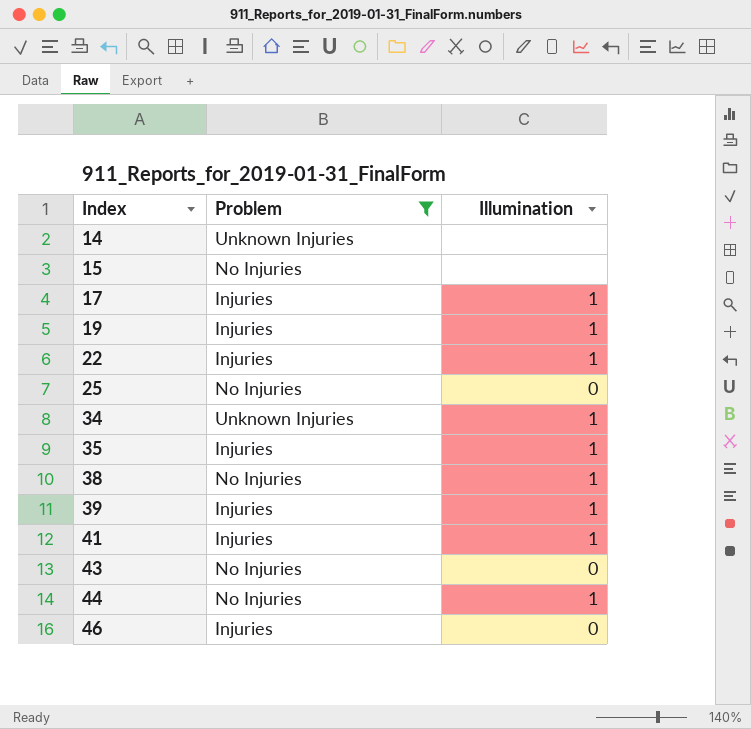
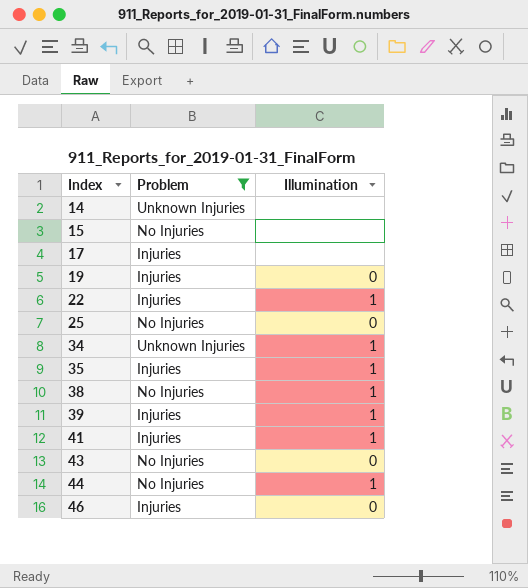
17 | Illumination: 1 -> none
19 | Illumination: 1 -> 0

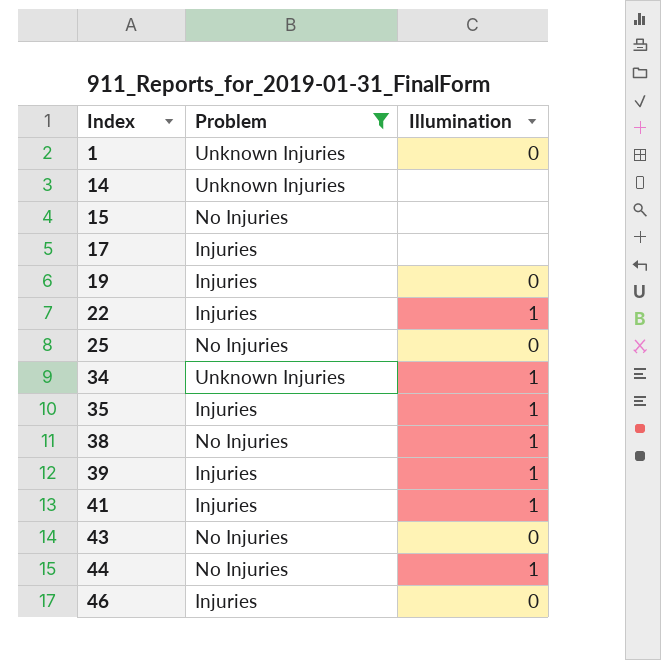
row 1: none -> Unknown Injuries | 0

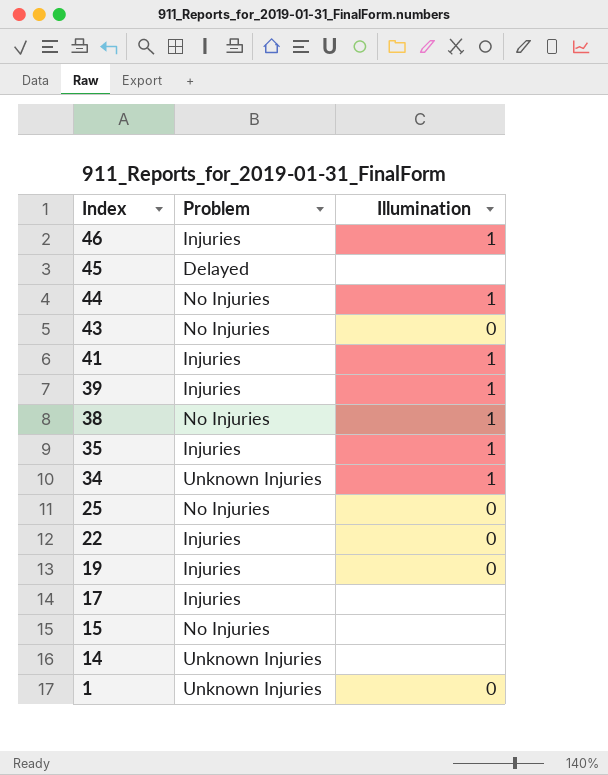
filter: Problem != Delayed -> none
row order: Index ascending -> Index descending
46 | Illumination: 0 -> 1
22 | Illumination: 1 -> 0

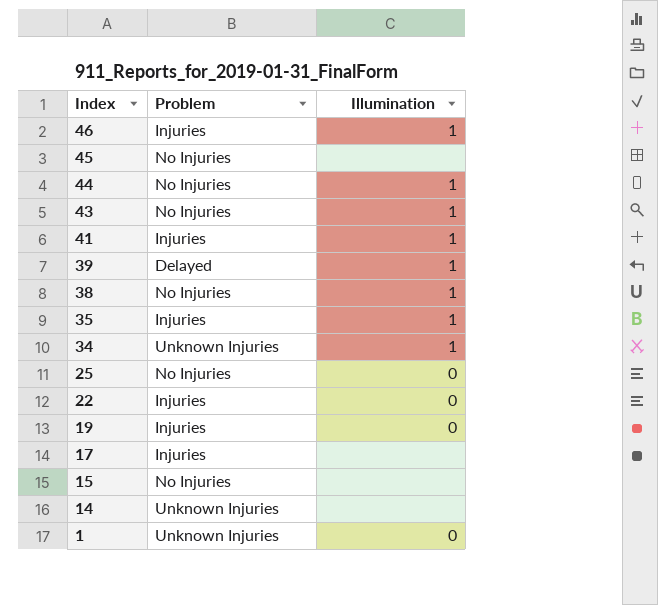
45 | Problem: Delayed -> No Injuries
43 | Illumination: 0 -> 1
39 | Problem: Injuries -> Delayed

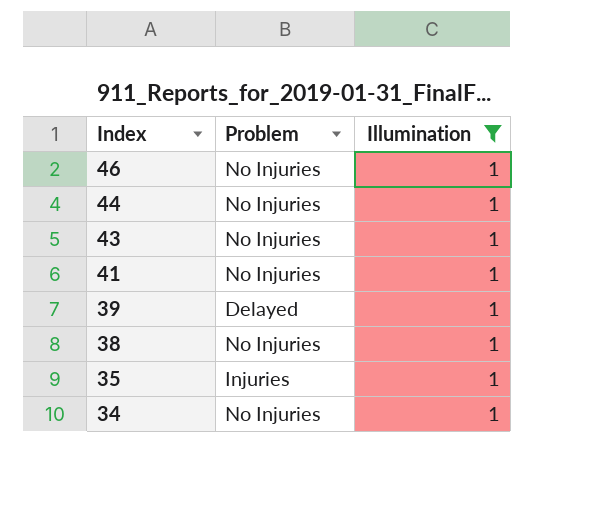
filter: none -> Illumination = 1
46 | Problem: Injuries -> No Injuries
41 | Problem: Injuries -> No Injuries
34 | Problem: Unknown Injuries -> No Injuries

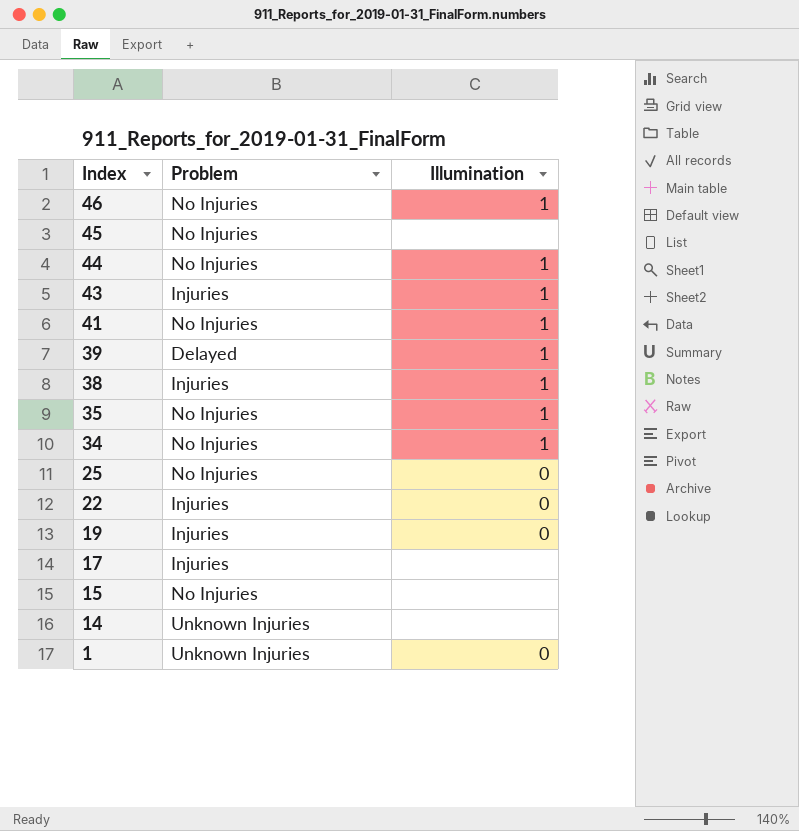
filter: Illumination = 1 -> none
43 | Problem: No Injuries -> Injuries
38 | Problem: No Injuries -> Injuries
35 | Problem: Injuries -> No Injuries

